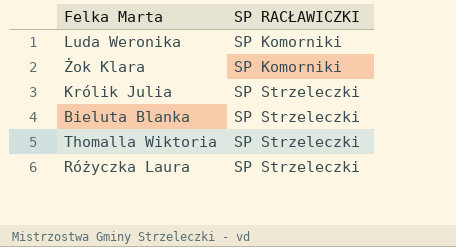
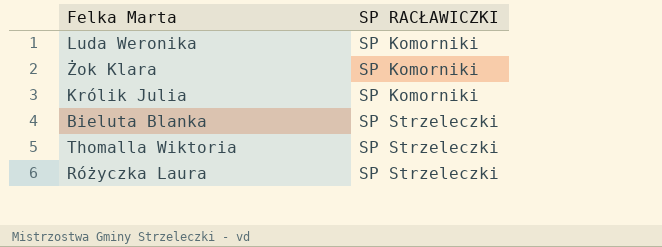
Królik Julia | SP RACŁAWICZKI: SP Strzeleczki -> SP Komorniki

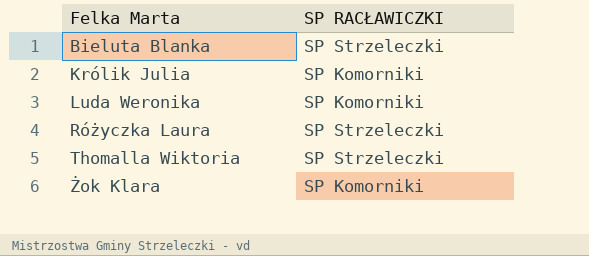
row order: SP RACŁAWICZKI ascending -> Felka Marta ascending

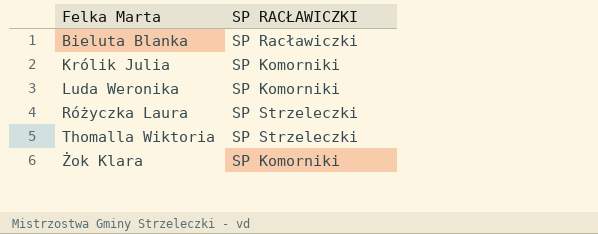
Bieluta Blanka | SP RACŁAWICZKI: SP Strzeleczki -> SP Racławiczki

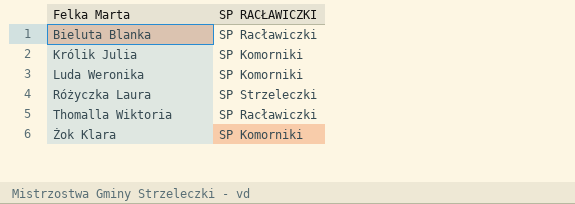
Thomalla Wiktoria | SP RACŁAWICZKI: SP Strzeleczki -> SP Racławiczki

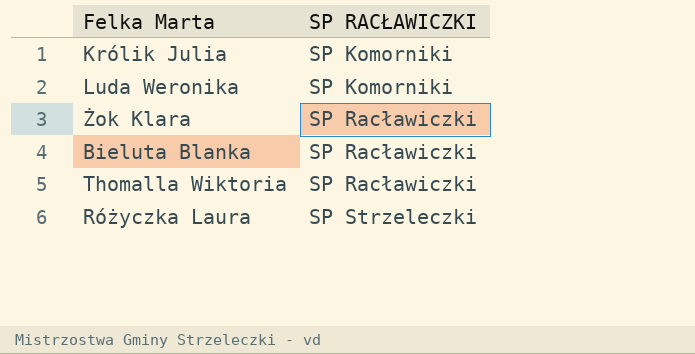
row order: Felka Marta ascending -> SP RACŁAWICZKI ascending
Żok Klara | SP RACŁAWICZKI: SP Komorniki -> SP Racławiczki

